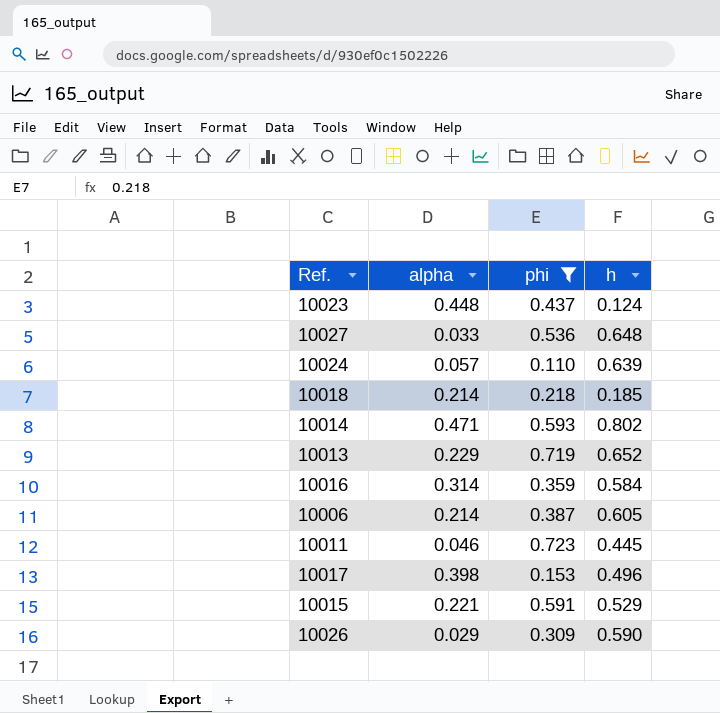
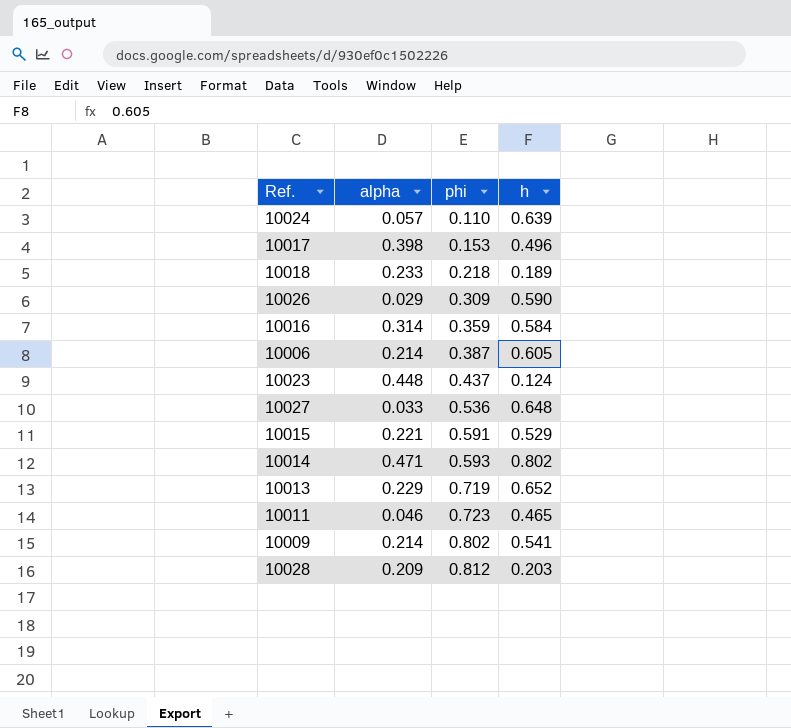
filter: phi <= 0.723 -> none
row order: none -> phi ascending
10018 | alpha: 0.214 -> 0.233
10018 | h: 0.185 -> 0.189
10011 | h: 0.445 -> 0.465

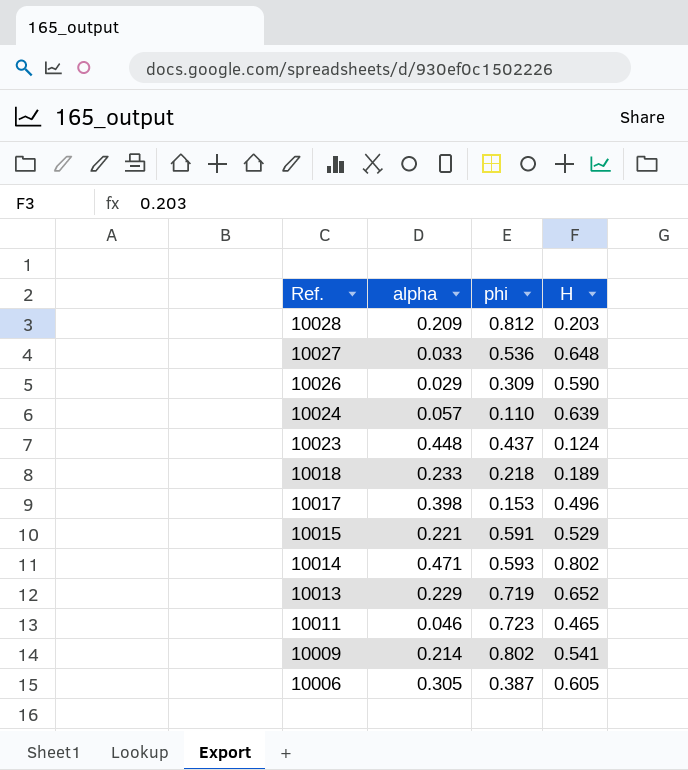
row order: phi ascending -> Ref. descending
column name: h -> H
row 10016: 0.314 | 0.359 | 0.584 -> none
10006 | alpha: 0.214 -> 0.305

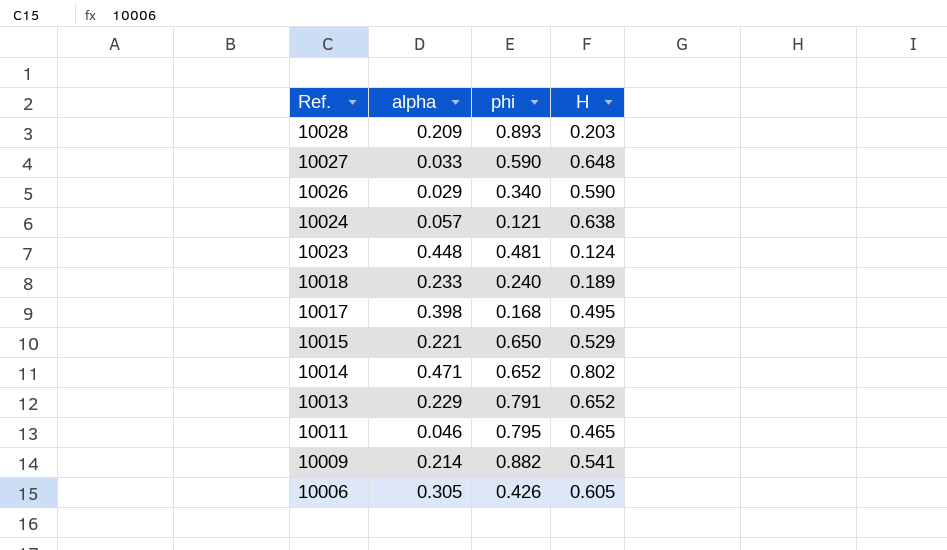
10028 | phi: 0.812 -> 0.893
10027 | phi: 0.536 -> 0.590
10026 | phi: 0.309 -> 0.340
10024 | phi: 0.110 -> 0.121
10024 | H: 0.639 -> 0.638
10023 | phi: 0.437 -> 0.481
10018 | phi: 0.218 -> 0.240
10017 | phi: 0.153 -> 0.168
10017 | H: 0.496 -> 0.495
10015 | phi: 0.591 -> 0.650
10014 | phi: 0.593 -> 0.652
10013 | phi: 0.719 -> 0.791
10011 | phi: 0.723 -> 0.795
10009 | phi: 0.802 -> 0.882
10006 | phi: 0.387 -> 0.426

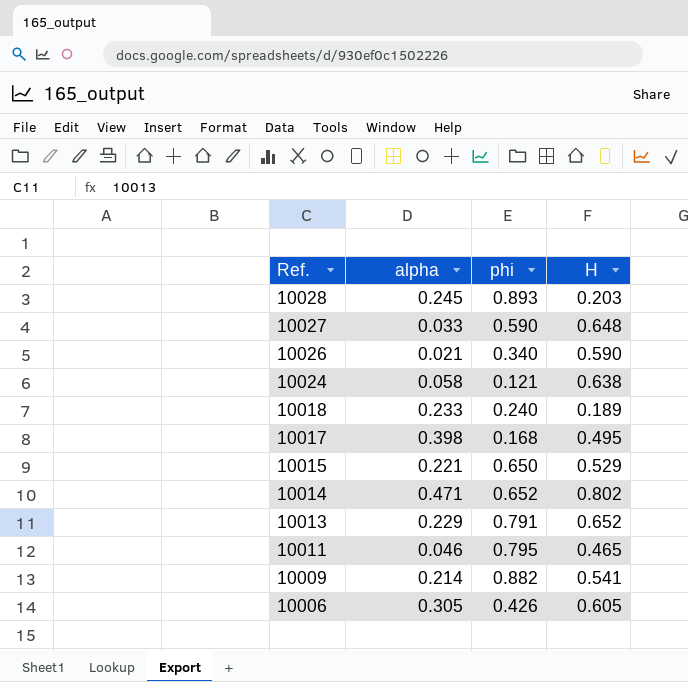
row 10023: 0.448 | 0.481 | 0.124 -> none
10028 | alpha: 0.209 -> 0.245
10026 | alpha: 0.029 -> 0.021
10024 | alpha: 0.057 -> 0.058

